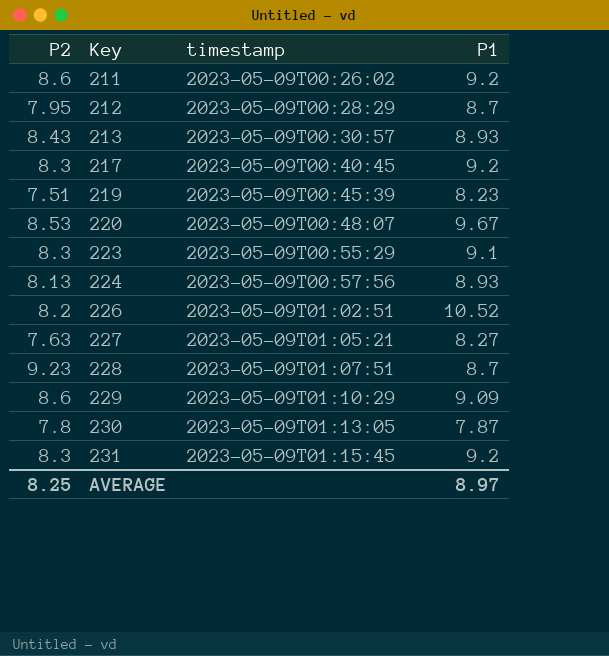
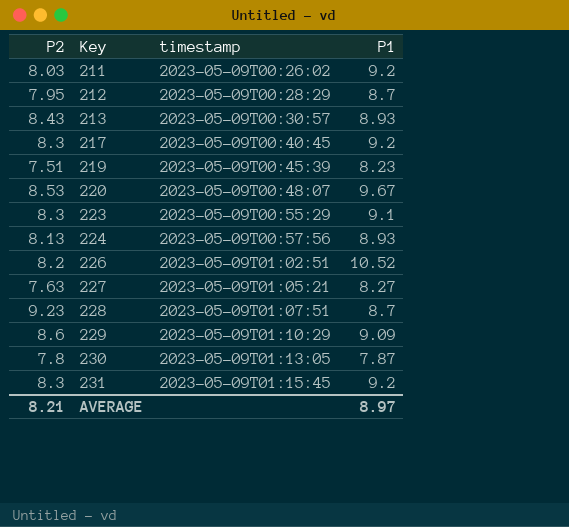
211 | P2: 8.6 -> 8.03
AVERAGE | P2: 8.25 -> 8.21

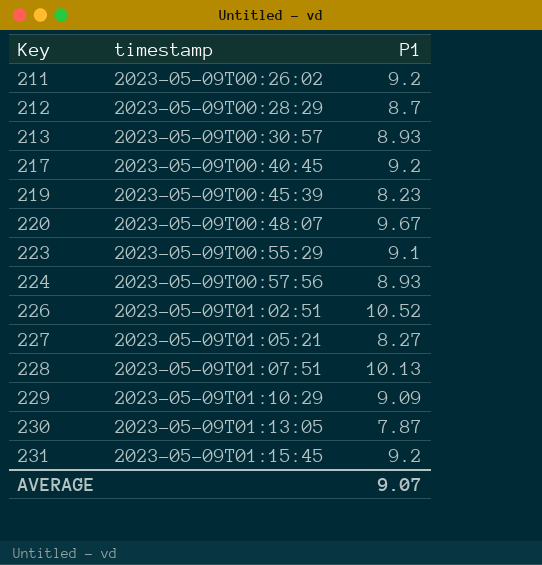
column P2 | position: 1 -> none
228 | P1: 8.7 -> 10.13
AVERAGE | P1: 8.97 -> 9.07

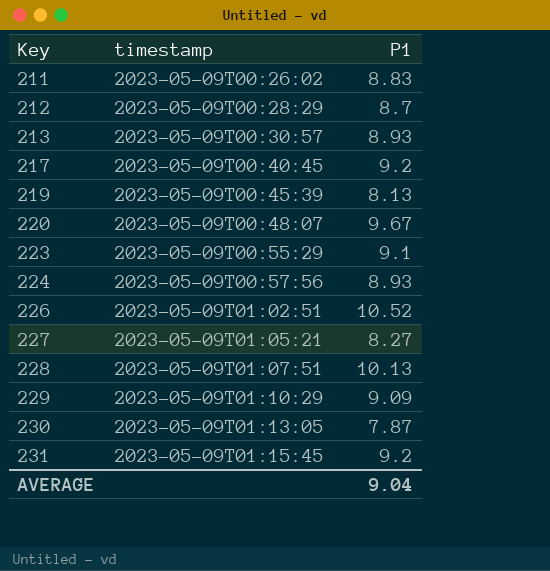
211 | P1: 9.2 -> 8.83
219 | P1: 8.23 -> 8.13
AVERAGE | P1: 9.07 -> 9.04

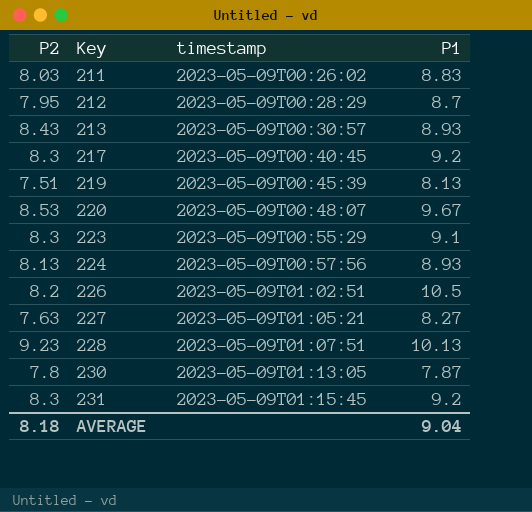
column P2 | position: none -> 1
row 229: 2023-05-09T01:10:29 | 9.09 -> none
226 | P1: 10.52 -> 10.5

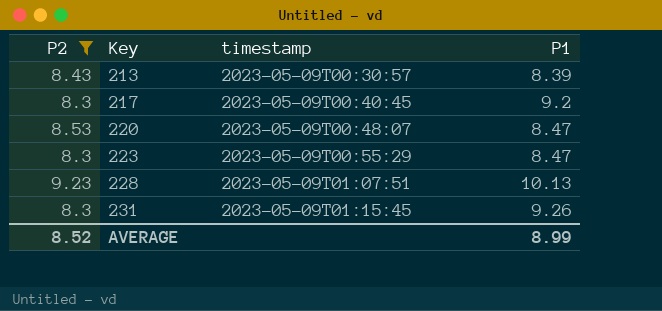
filter: none -> P2 >= 8.3
213 | P1: 8.93 -> 8.39
220 | P1: 9.67 -> 8.47
223 | P1: 9.1 -> 8.47
231 | P1: 9.2 -> 9.26
AVERAGE | P2: 8.18 -> 8.52
AVERAGE | P1: 9.04 -> 8.99

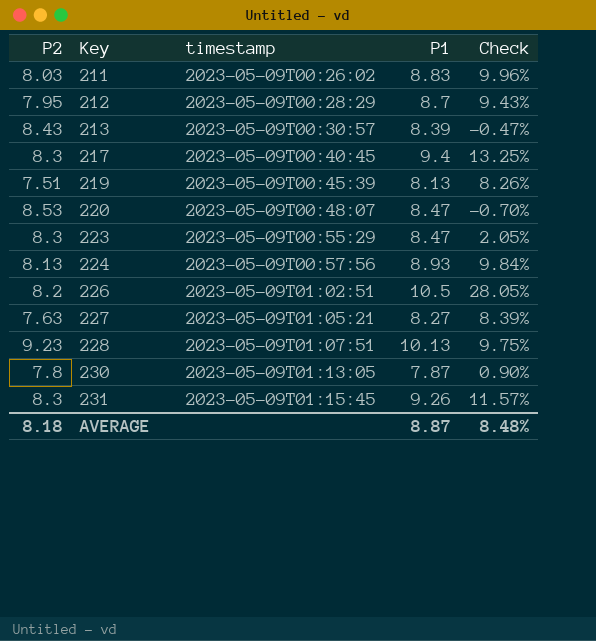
filter: P2 >= 8.3 -> none
column Check | formula: none -> ([P1] - [P2]) / [P2]
217 | P1: 9.2 -> 9.4
AVERAGE | P2: 8.52 -> 8.18
AVERAGE | P1: 8.99 -> 8.87

